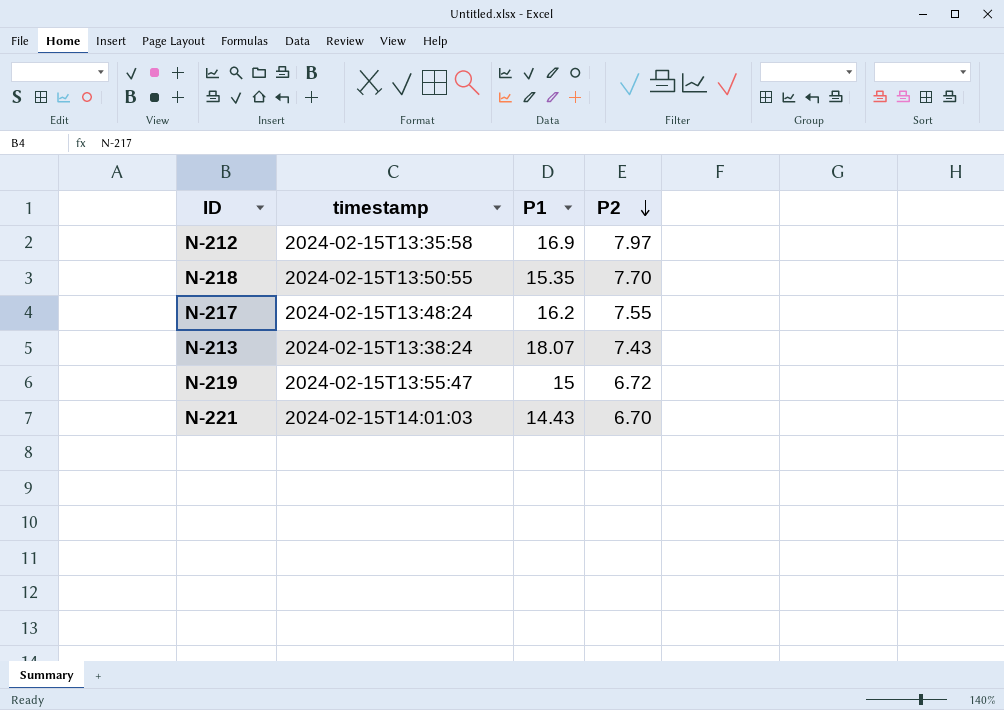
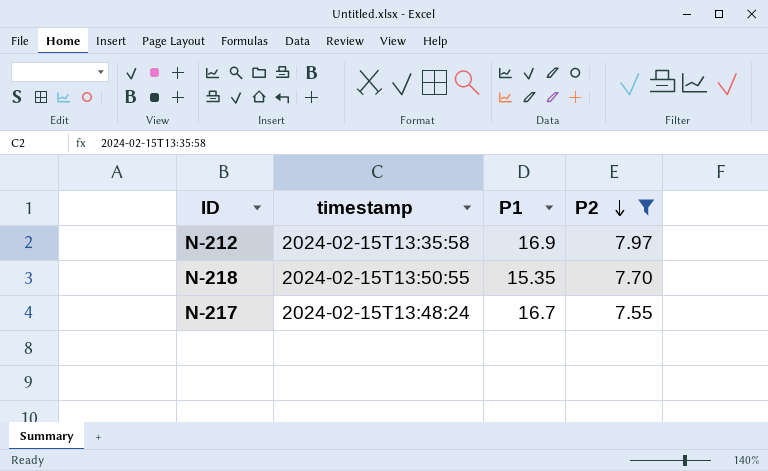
filter: none -> P2 >= 7.55
N-217 | P1: 16.2 -> 16.7

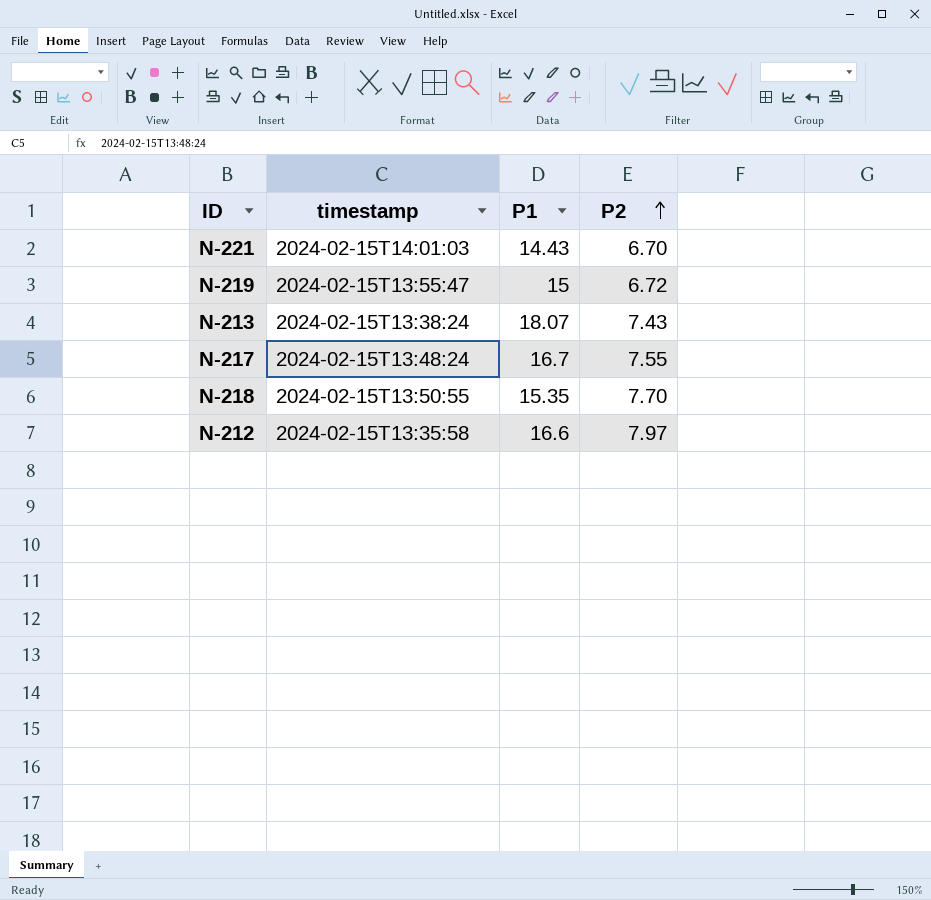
filter: P2 >= 7.55 -> none
row order: P2 descending -> P2 ascending
N-212 | P1: 16.9 -> 16.6

